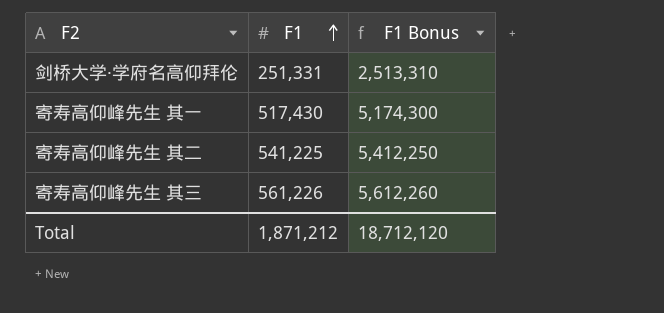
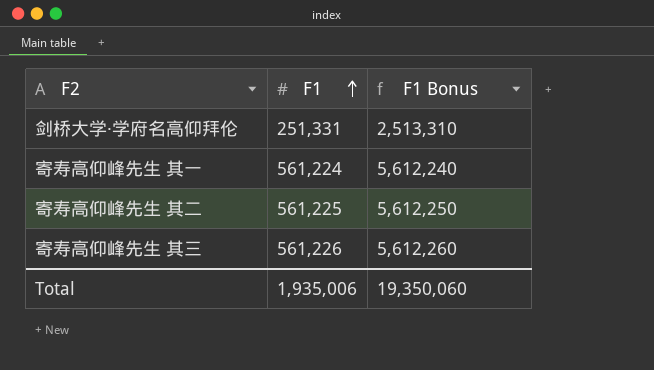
寄寿高仰峰先生 其一 | F1: 517,430 -> 561,224
寄寿高仰峰先生 其一 | F1 Bonus: 5,174,300 -> 5,612,240
寄寿高仰峰先生 其二 | F1: 541,225 -> 561,225
寄寿高仰峰先生 其二 | F1 Bonus: 5,412,250 -> 5,612,250
Total | F1: 1,871,212 -> 1,935,006
Total | F1 Bonus: 18,712,120 -> 19,350,060

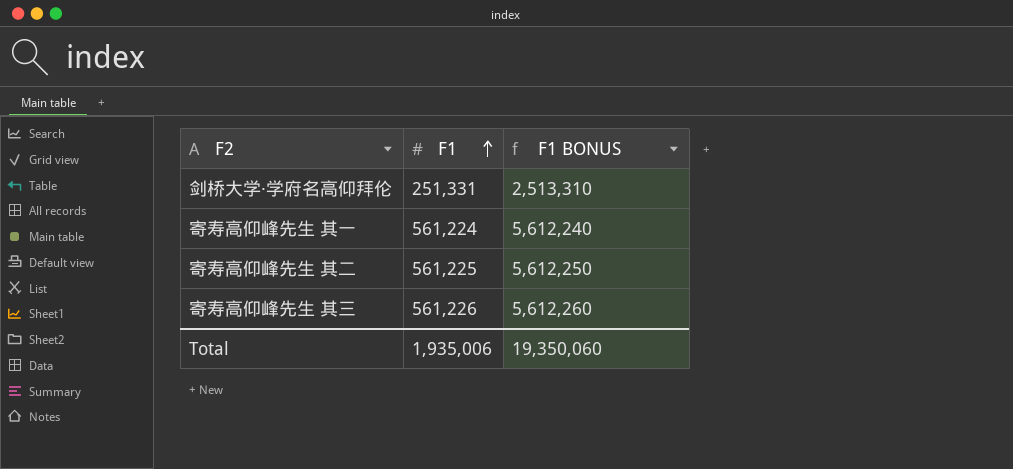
column name: F1 Bonus -> F1 BONUS

